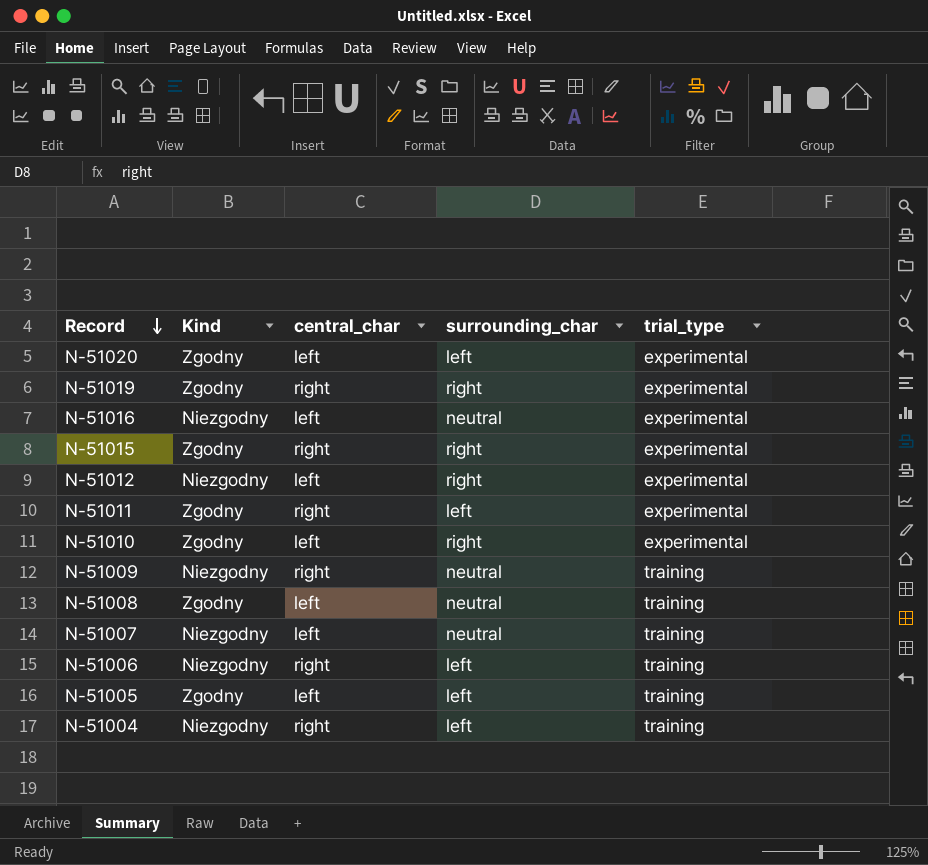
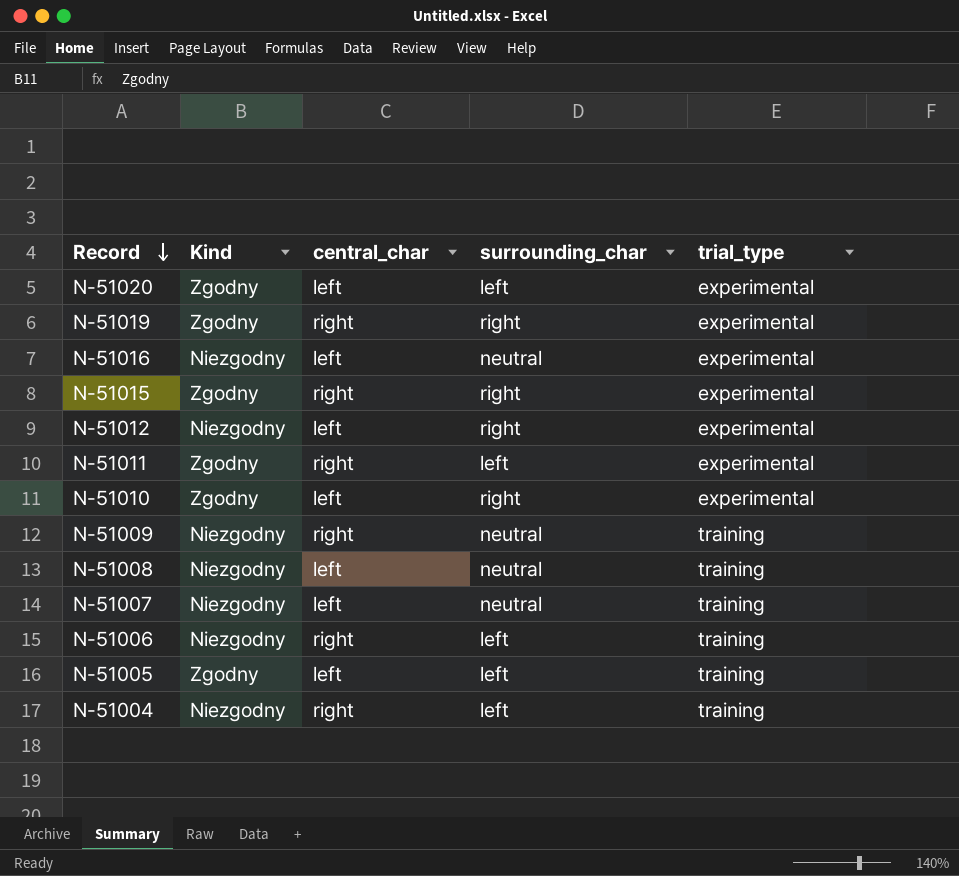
N-51008 | Kind: Zgodny -> Niezgodny

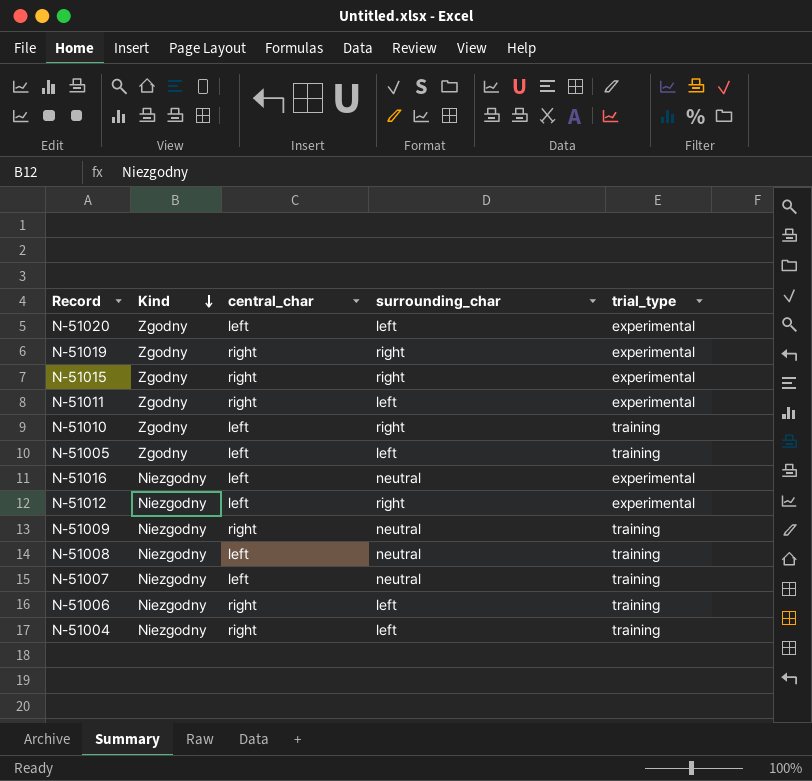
row order: Record descending -> Kind descending
N-51010 | trial_type: experimental -> training

